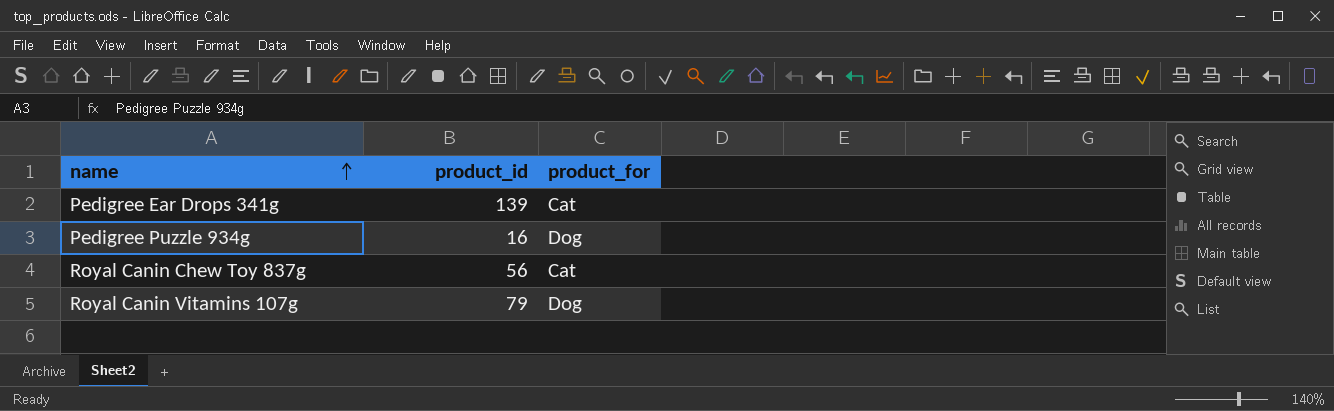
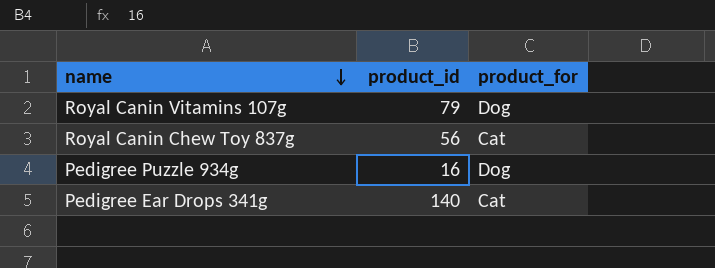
row order: name ascending -> name descending
Pedigree Ear Drops 341g | product_id: 139 -> 140

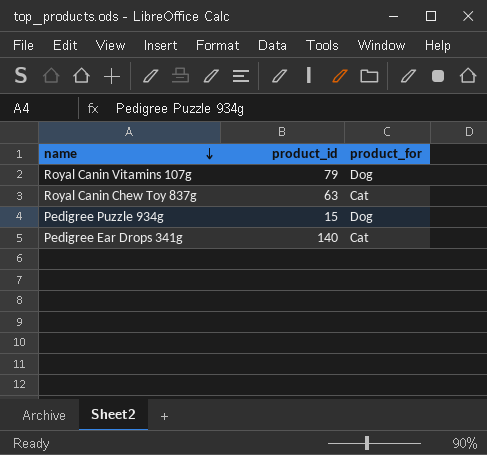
Royal Canin Chew Toy 837g | product_id: 56 -> 63
Pedigree Puzzle 934g | product_id: 16 -> 15

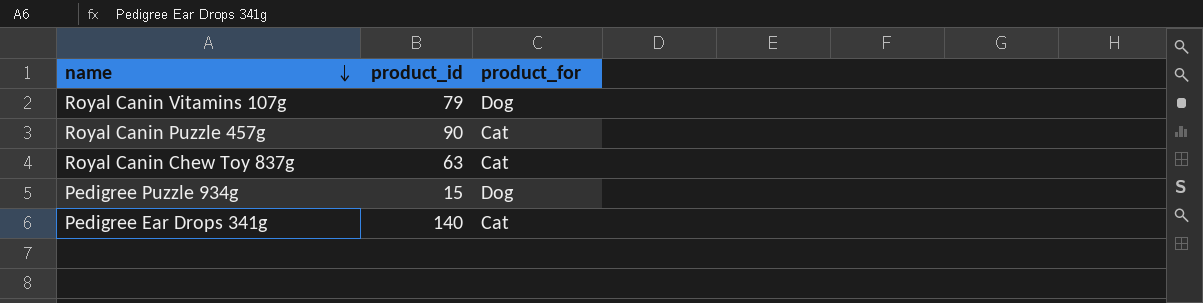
row Royal Canin Puzzle 457g: none -> 90 | Cat

